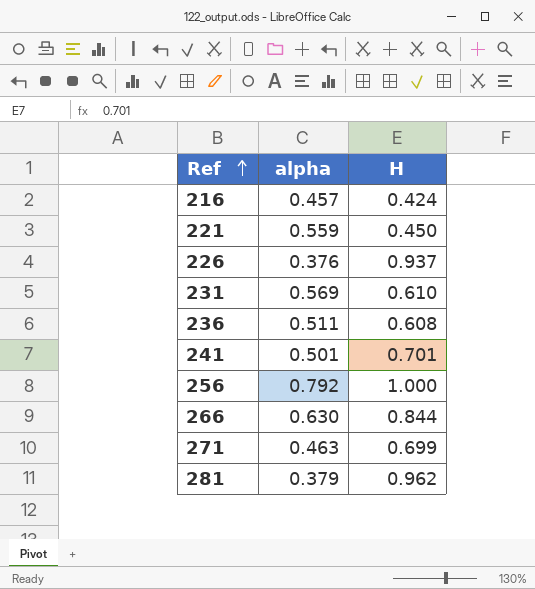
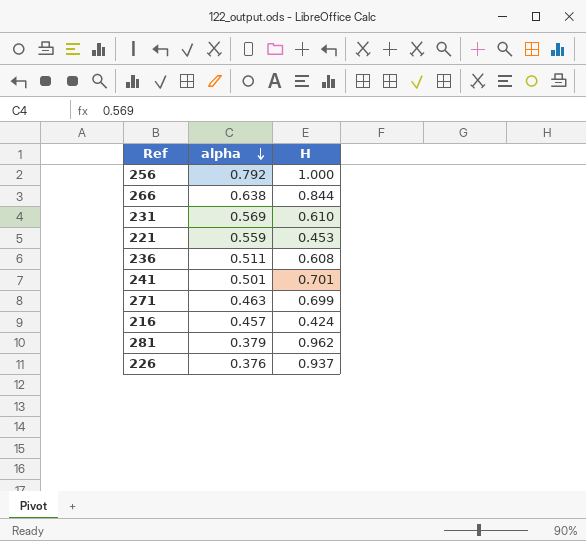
row order: Ref ascending -> alpha descending
266 | alpha: 0.630 -> 0.638
221 | H: 0.450 -> 0.453

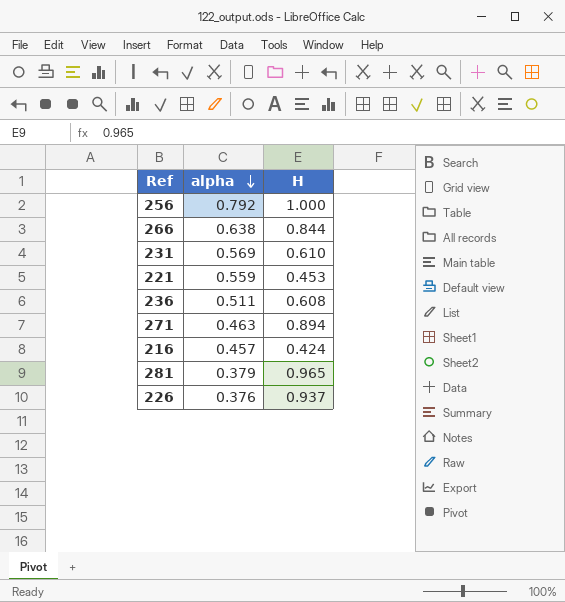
row 241: 0.501 | 0.701 -> none
271 | H: 0.699 -> 0.894
281 | H: 0.962 -> 0.965

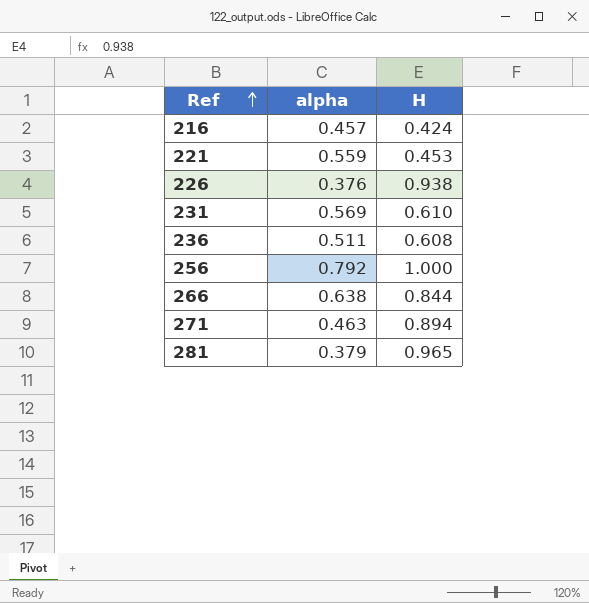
row order: alpha descending -> Ref ascending
226 | H: 0.937 -> 0.938

